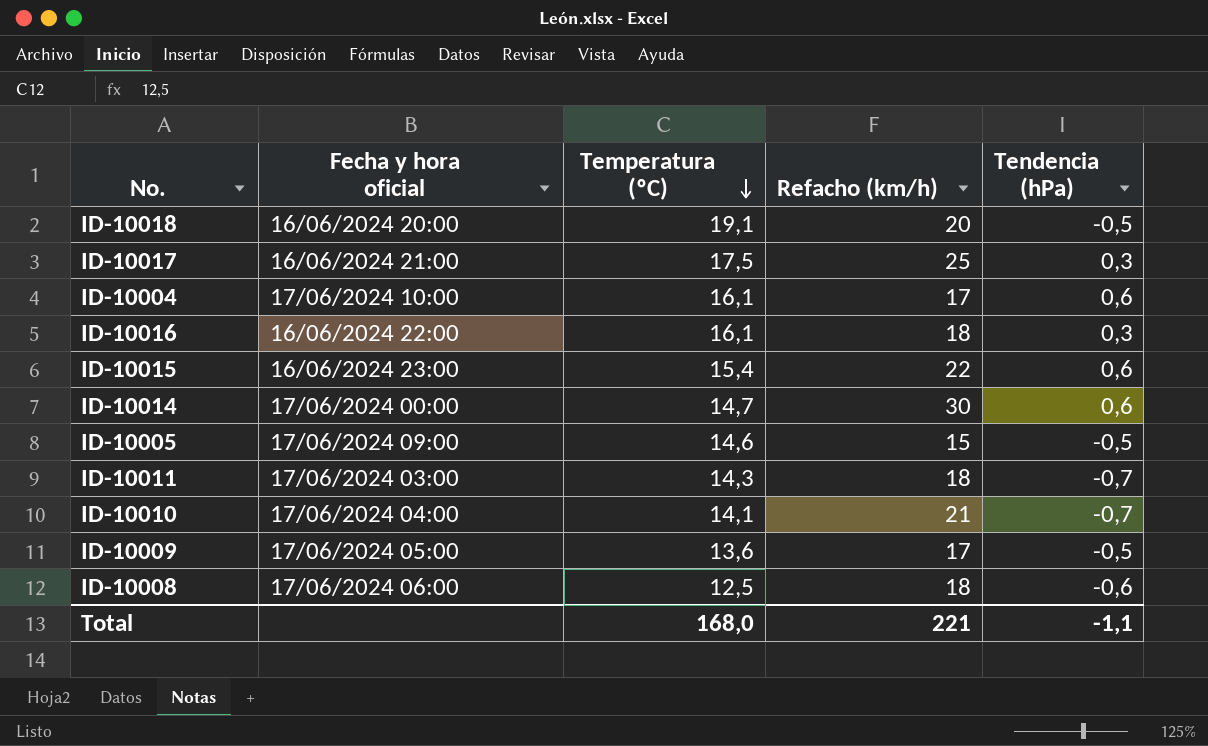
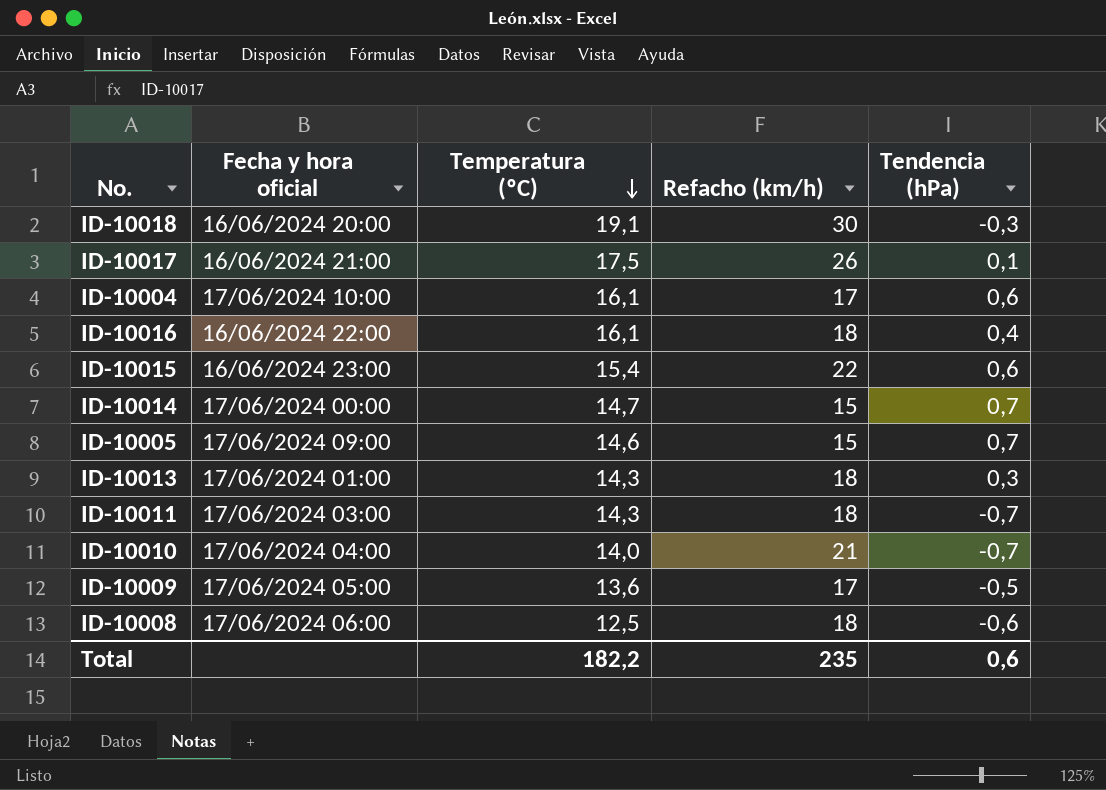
ID-10018 | Refacho (km/h): 20 -> 30
ID-10018 | Tendencia (hPa): -0,5 -> -0,3
ID-10017 | Refacho (km/h): 25 -> 26
ID-10017 | Tendencia (hPa): 0,3 -> 0,1
ID-10016 | Tendencia (hPa): 0,3 -> 0,4
ID-10014 | Refacho (km/h): 30 -> 15
ID-10014 | Tendencia (hPa): 0,6 -> 0,7
ID-10005 | Tendencia (hPa): -0,5 -> 0,7
row ID-10013: none -> 17/06/2024 01:00 | 14,3 | 18 | 0,3
ID-10010 | Temperatura (ºC): 14,1 -> 14,0
Total | Temperatura (ºC): 168,0 -> 182,2
Total | Refacho (km/h): 221 -> 235
Total | Tendencia (hPa): -1,1 -> 0,6

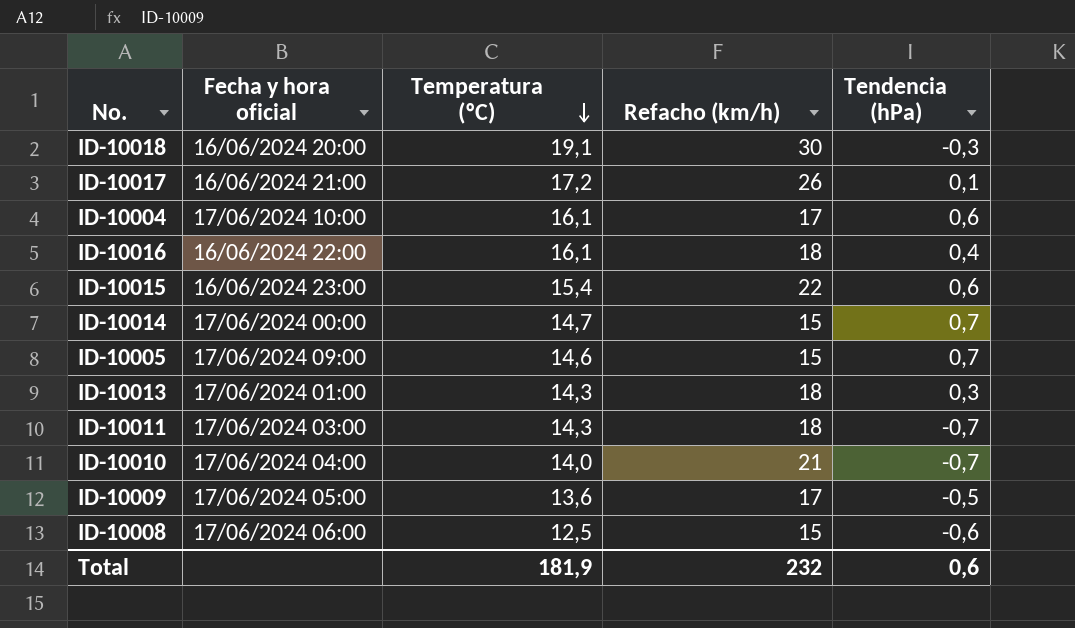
ID-10017 | Temperatura (ºC): 17,5 -> 17,2
ID-10008 | Refacho (km/h): 18 -> 15
Total | Temperatura (ºC): 182,2 -> 181,9
Total | Refacho (km/h): 235 -> 232

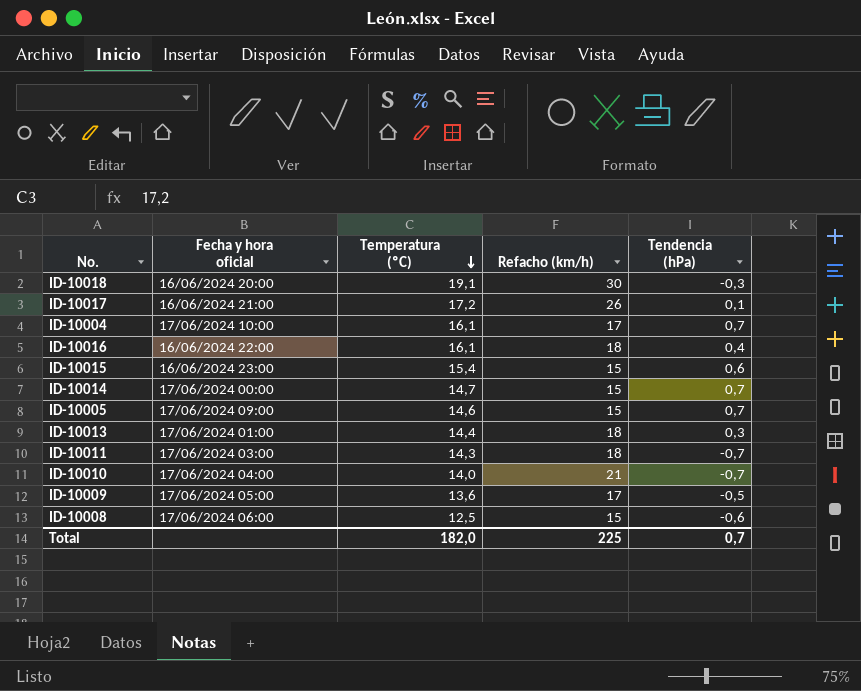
ID-10004 | Tendencia (hPa): 0,6 -> 0,7
ID-10015 | Refacho (km/h): 22 -> 15
ID-10013 | Temperatura (ºC): 14,3 -> 14,4
Total | Temperatura (ºC): 181,9 -> 182,0
Total | Refacho (km/h): 232 -> 225
Total | Tendencia (hPa): 0,6 -> 0,7

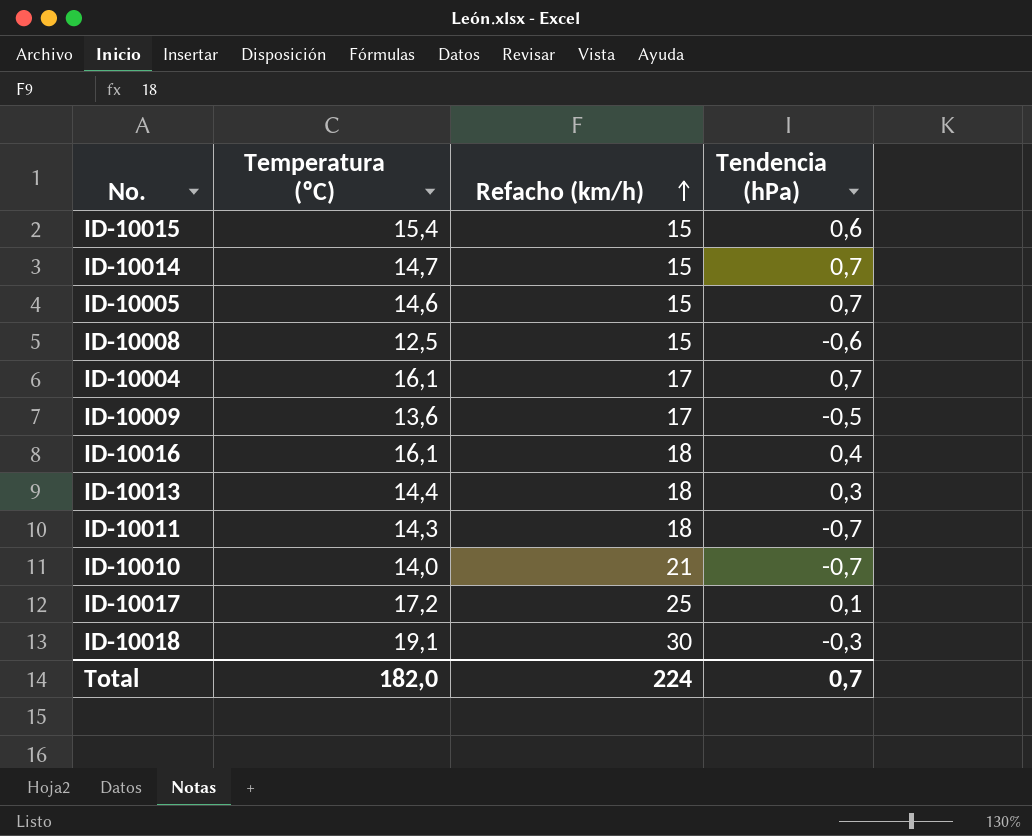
row order: Temperatura (ºC) descending -> Refacho (km/h) ascending
column Fecha y hora oficial | position: 2 -> none
ID-10017 | Refacho (km/h): 26 -> 25
Total | Refacho (km/h): 225 -> 224

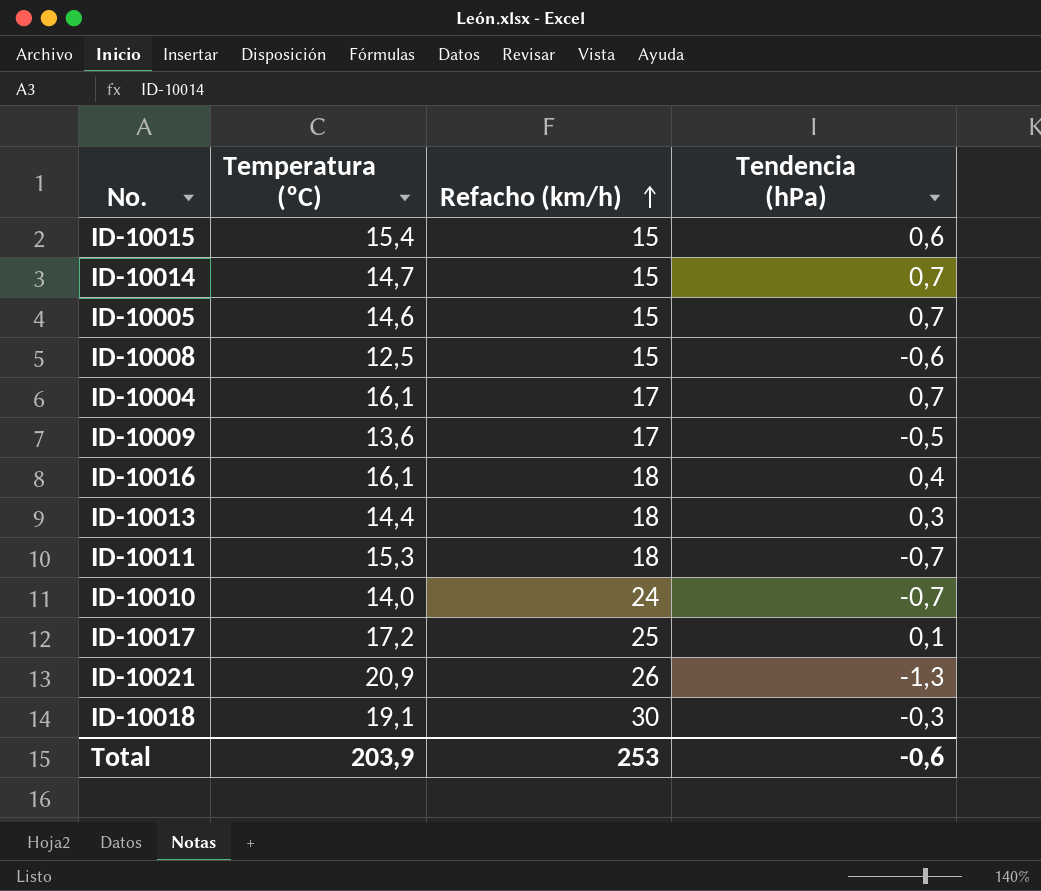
ID-10011 | Temperatura (ºC): 14,3 -> 15,3
ID-10010 | Refacho (km/h): 21 -> 24
row ID-10021: none -> 20,9 | 26 | -1,3
Total | Temperatura (ºC): 182,0 -> 203,9
Total | Refacho (km/h): 224 -> 253
Total | Tendencia (hPa): 0,7 -> -0,6

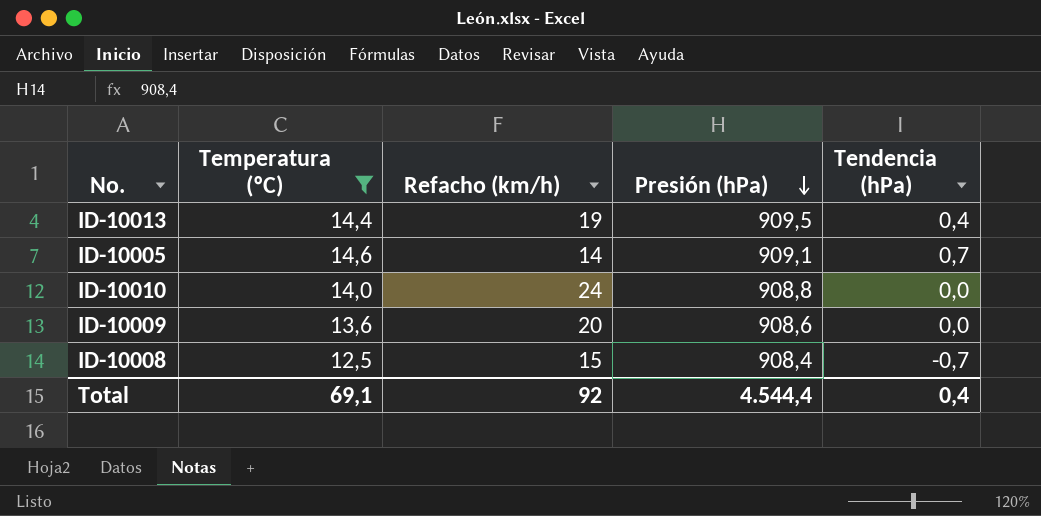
filter: none -> Temperatura (ºC) <= 14,6
row order: Refacho (km/h) ascending -> Presión (hPa) descending
column Presión (hPa) | position: none -> 4
ID-10013 | Refacho (km/h): 18 -> 19
ID-10013 | Tendencia (hPa): 0,3 -> 0,4
ID-10005 | Refacho (km/h): 15 -> 14
ID-10010 | Tendencia (hPa): -0,7 -> 0,0
ID-10009 | Refacho (km/h): 17 -> 20
ID-10009 | Tendencia (hPa): -0,5 -> 0,0
ID-10008 | Tendencia (hPa): -0,6 -> -0,7
Total | Temperatura (ºC): 203,9 -> 69,1
Total | Refacho (km/h): 253 -> 92
Total | Tendencia (hPa): -0,6 -> 0,4

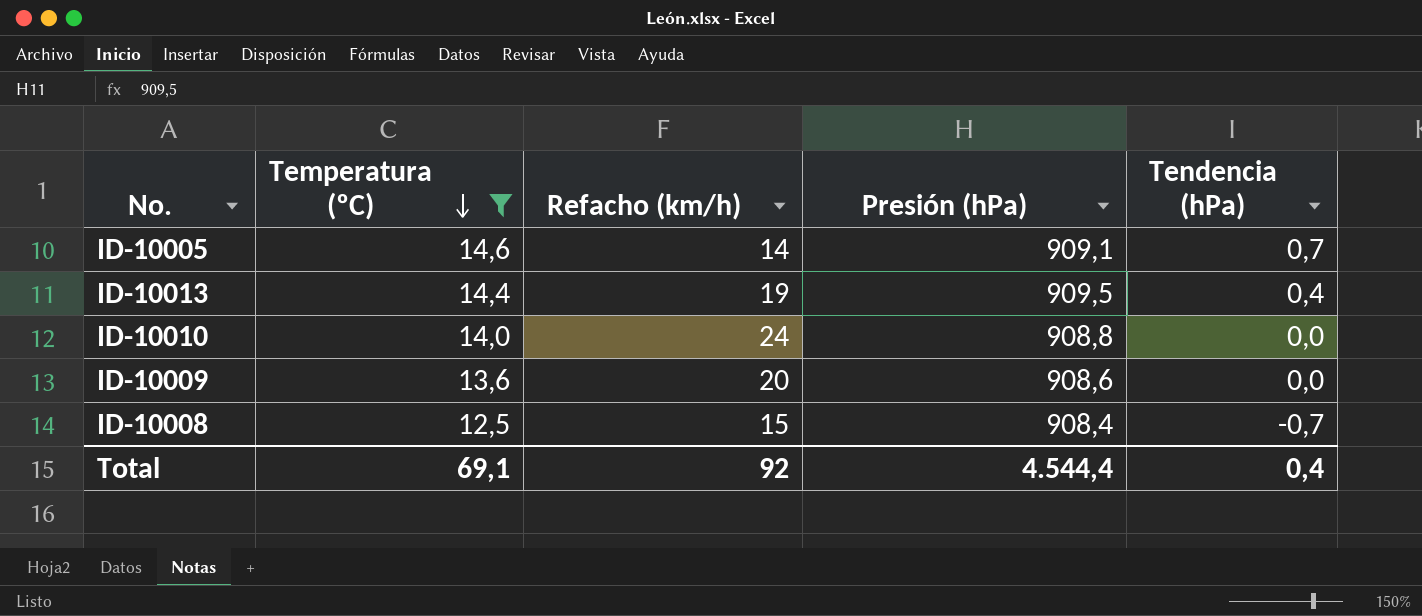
row order: Presión (hPa) descending -> Temperatura (ºC) descending

